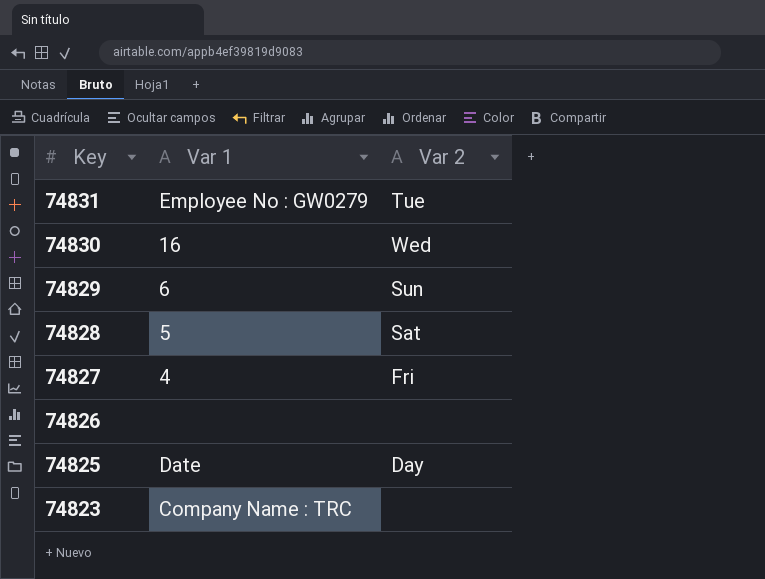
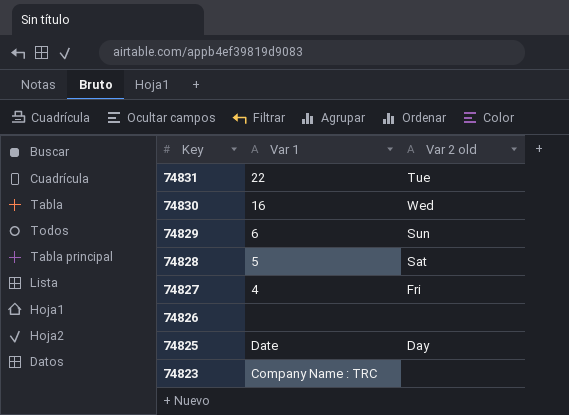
column name: Var 2 -> Var 2 old
74831 | Var 1: Employee No : GW0279 -> 22

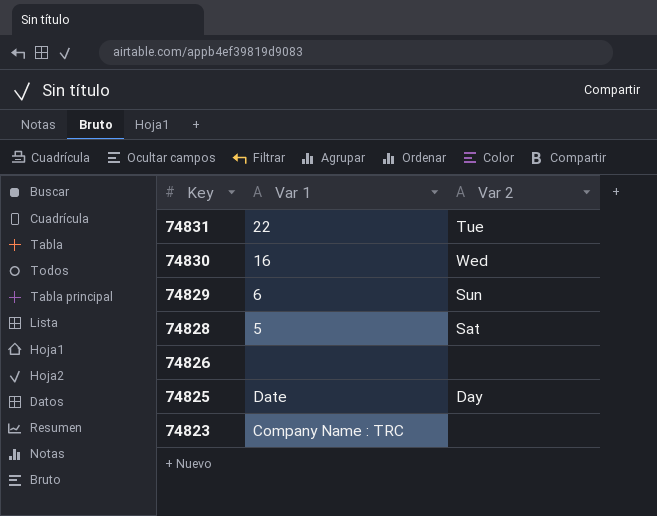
column name: Var 2 old -> Var 2
row 74827: 4 | Fri -> none

